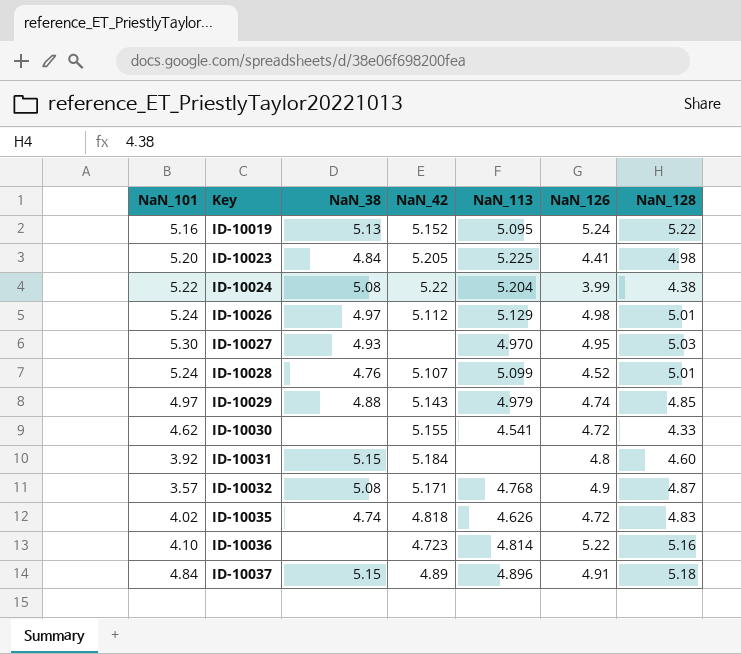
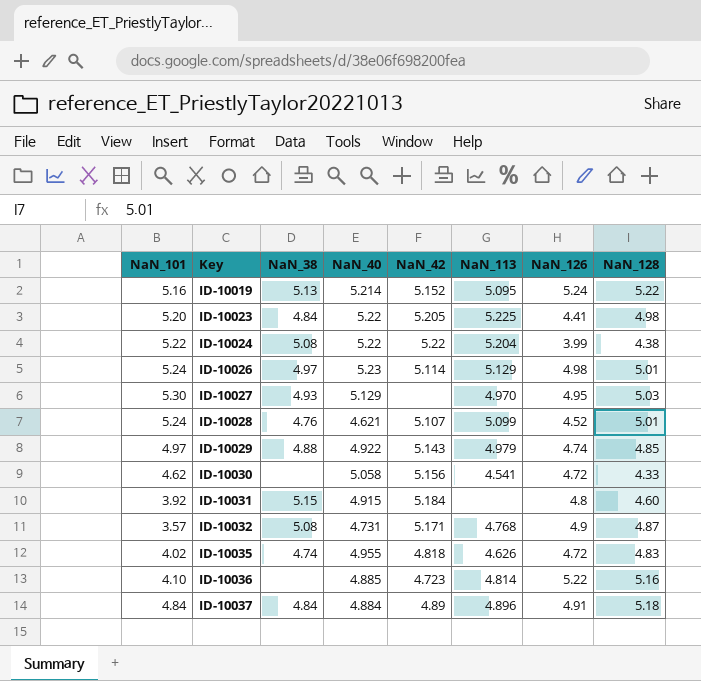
column NaN_40 | position: none -> 4
ID-10026 | NaN_42: 5.112 -> 5.114
ID-10030 | NaN_42: 5.155 -> 5.156
ID-10037 | NaN_38: 5.15 -> 4.84

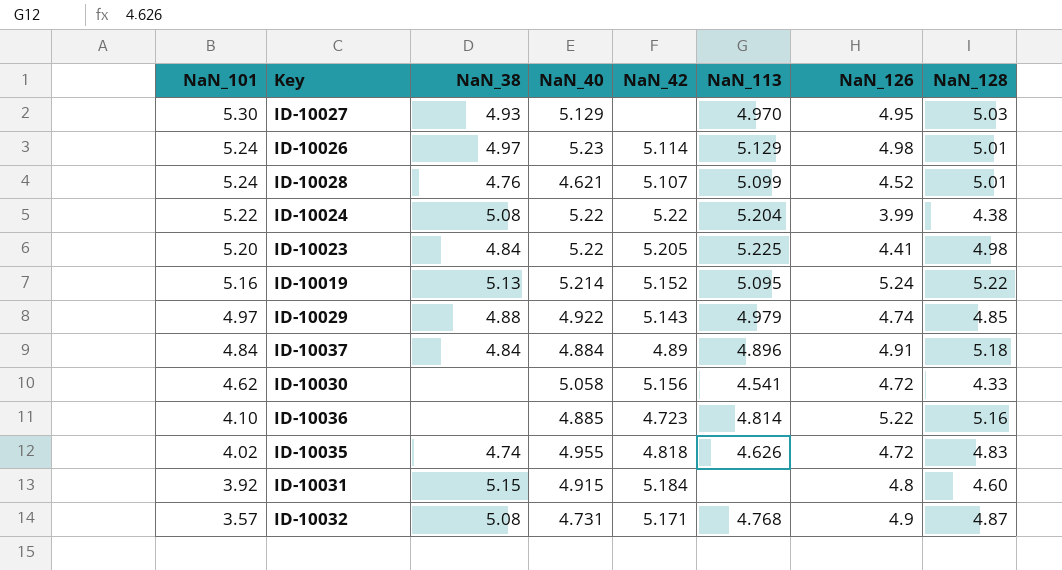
row order: Key ascending -> NaN_101 descending

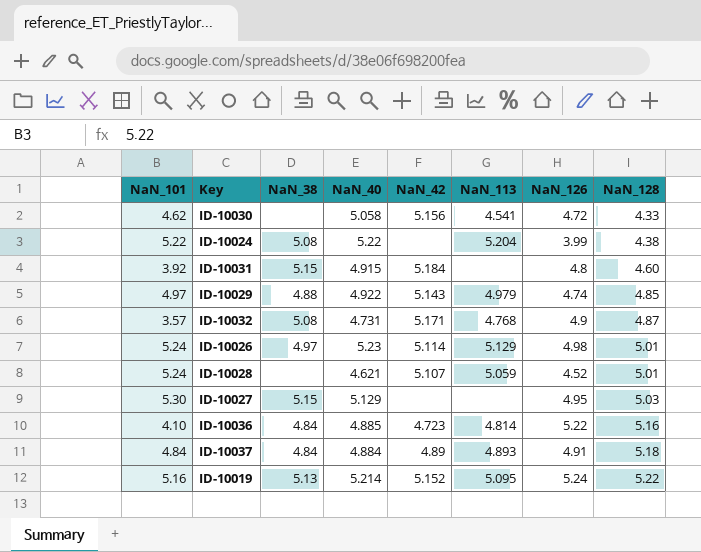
row order: NaN_101 descending -> NaN_128 ascending
row ID-10023: 5.20 | 4.84 | 5.22 | 5.205 | 5.225 | 4.41 | 4.98 -> none
row ID-10035: 4.02 | 4.74 | 4.955 | 4.818 | 4.626 | 4.72 | 4.83 -> none
ID-10024 | NaN_42: 5.22 -> none
ID-10028 | NaN_38: 4.76 -> none
ID-10028 | NaN_113: 5.099 -> 5.059
ID-10027 | NaN_38: 4.93 -> 5.15
ID-10027 | NaN_113: 4.970 -> none
ID-10036 | NaN_38: none -> 4.84
ID-10037 | NaN_113: 4.896 -> 4.893

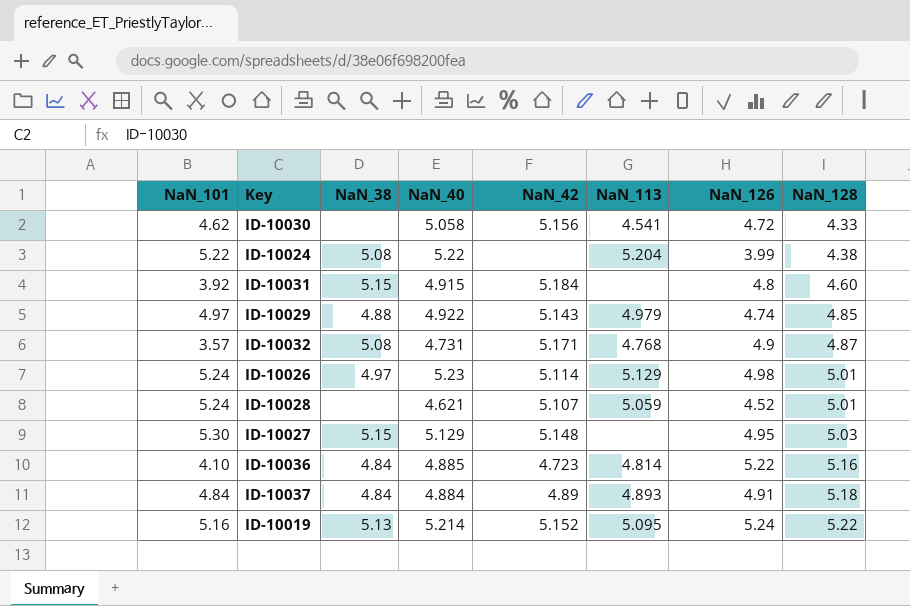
ID-10027 | NaN_42: none -> 5.148

